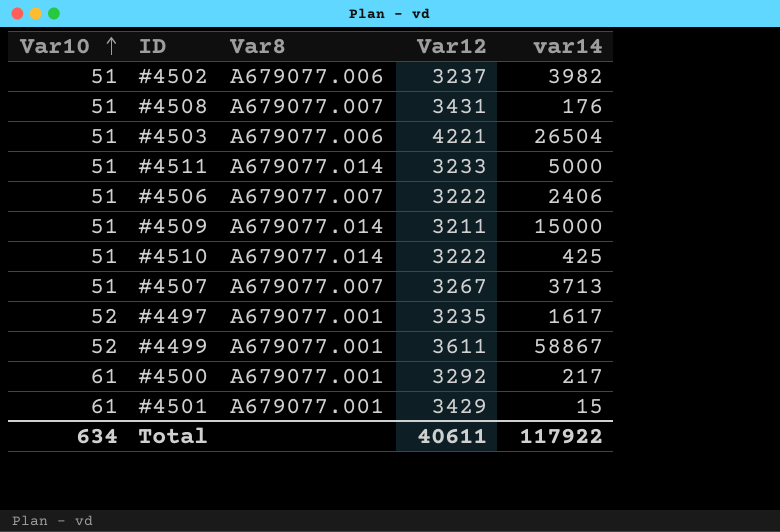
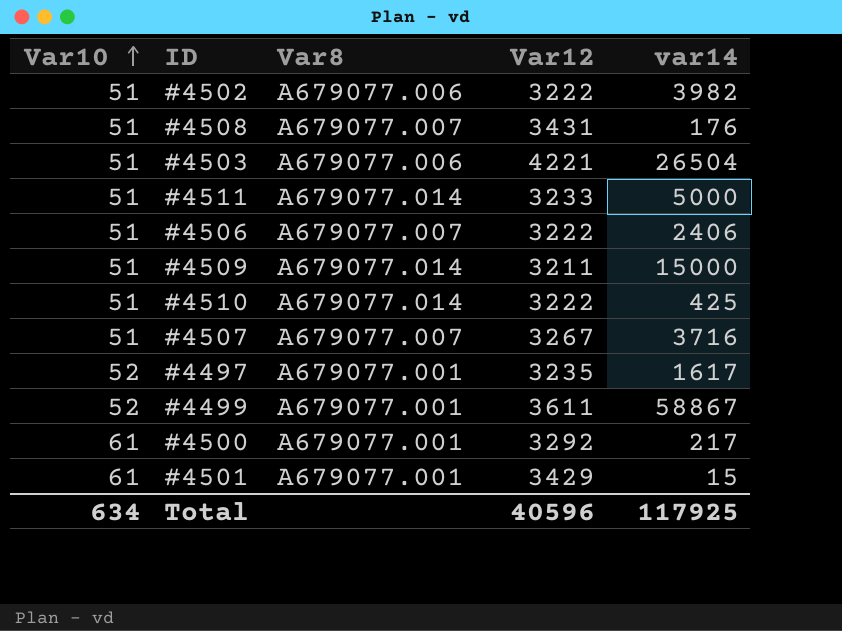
#4502 | Var12: 3237 -> 3222
#4507 | var14: 3713 -> 3716
Total | Var12: 40611 -> 40596
Total | var14: 117922 -> 117925

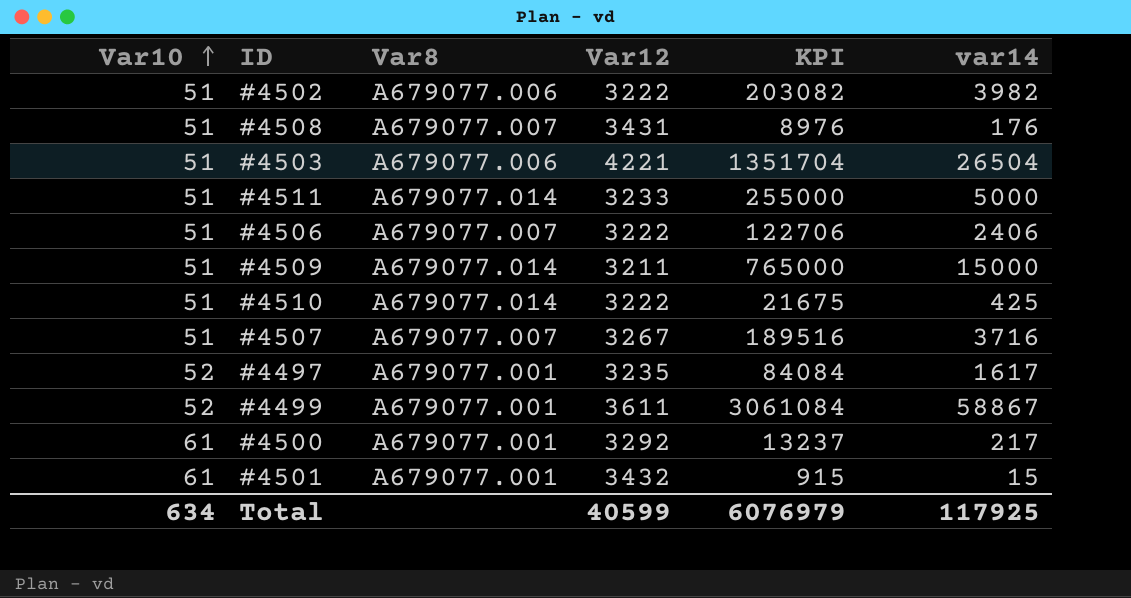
column KPI | formula: none -> [Var10] * [var14]
#4501 | Var12: 3429 -> 3432
Total | Var12: 40596 -> 40599

